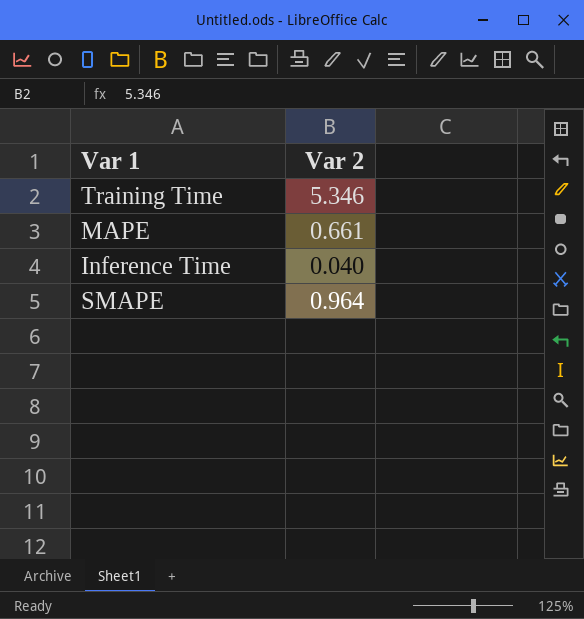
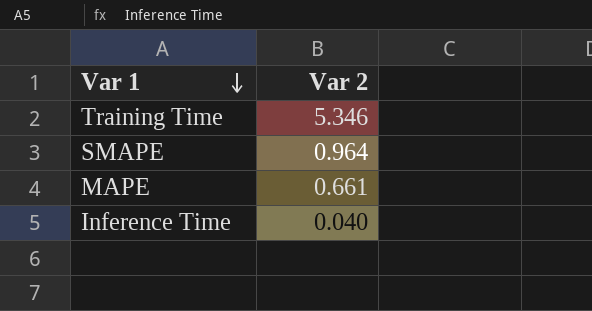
row order: none -> Var 1 descending

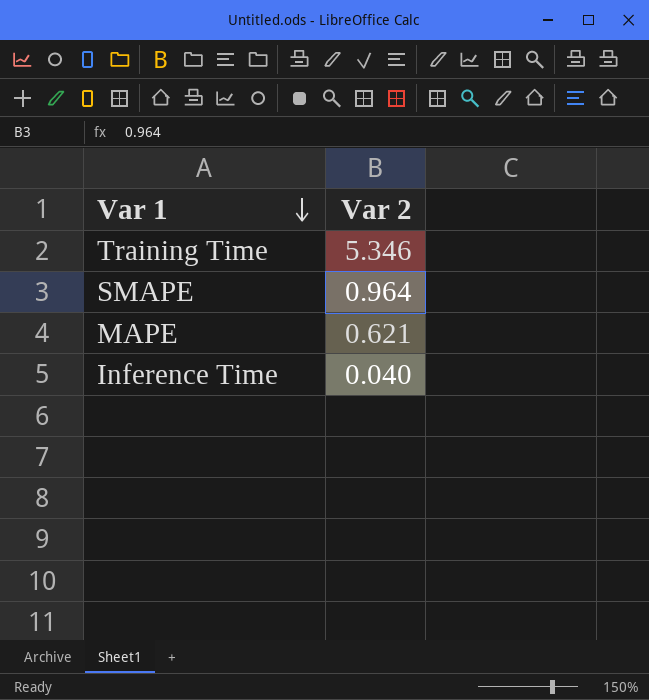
MAPE | Var 2: 0.661 -> 0.621

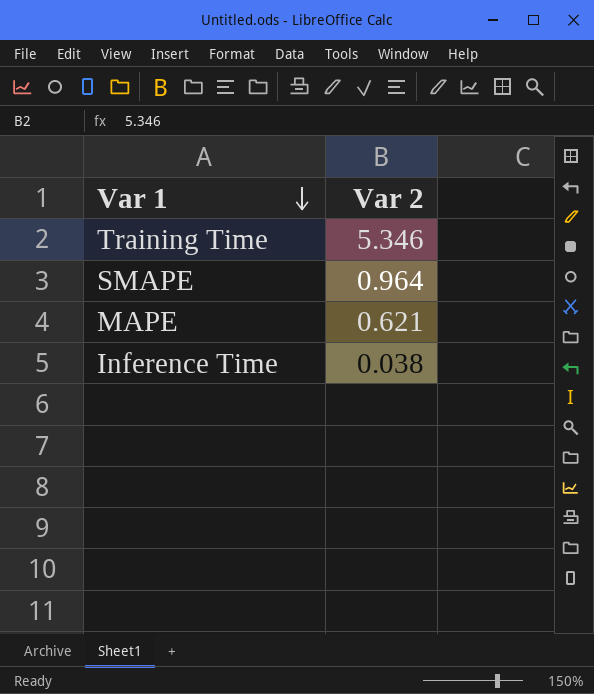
Inference Time | Var 2: 0.040 -> 0.038

